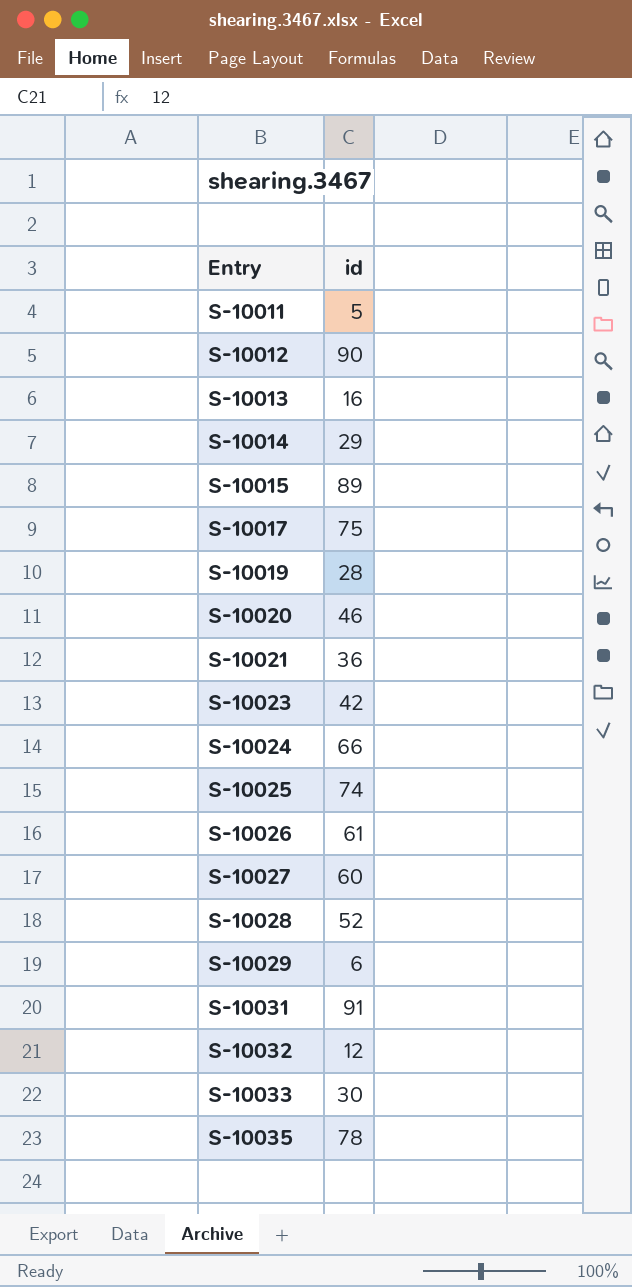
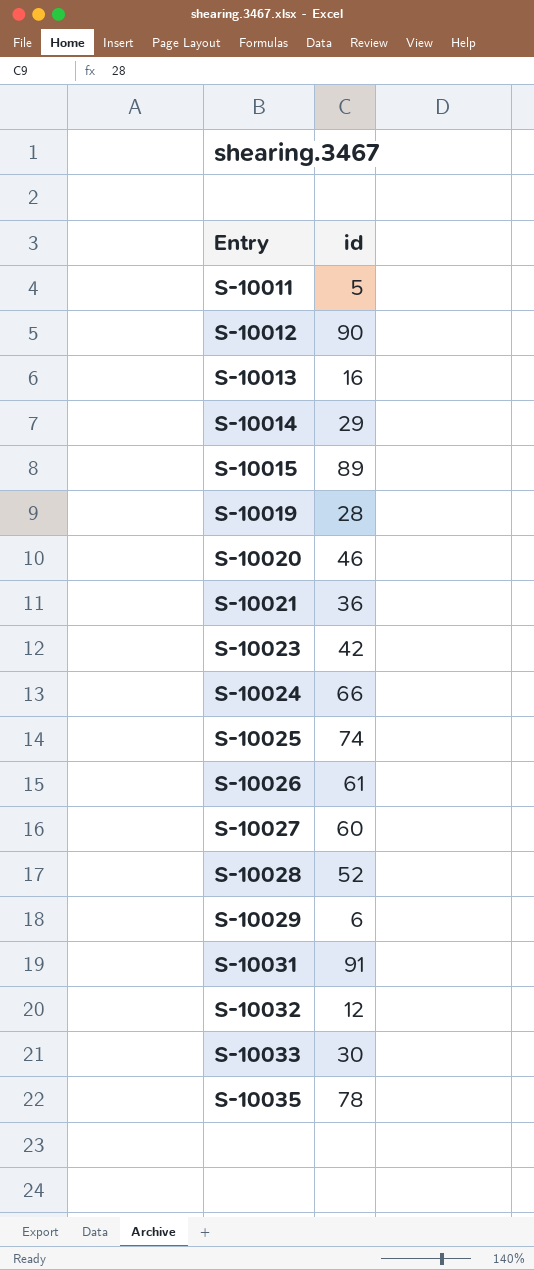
row S-10017: 75 -> none

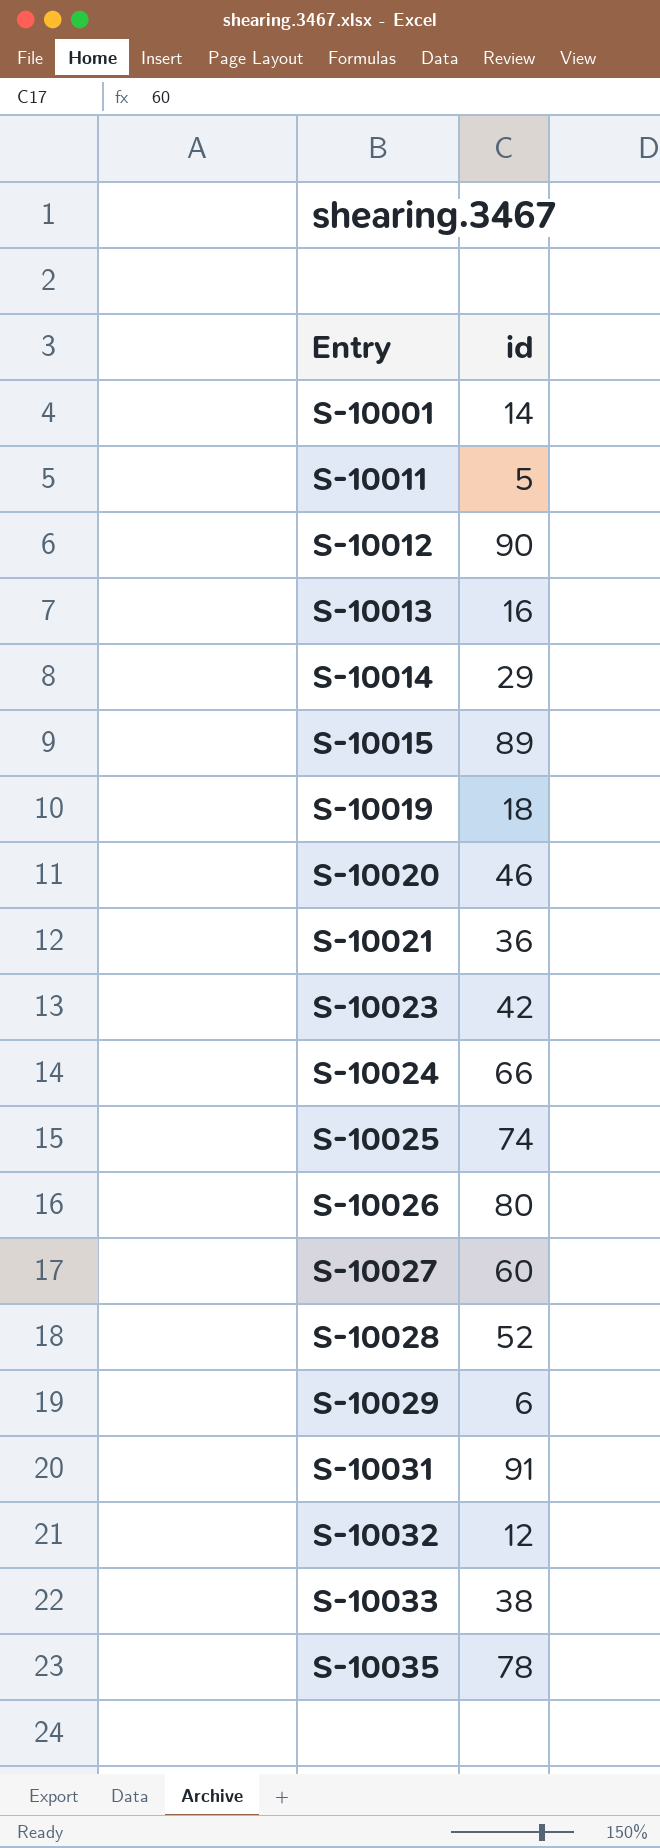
row S-10001: none -> 14
S-10019 | id: 28 -> 18
S-10026 | id: 61 -> 80
S-10033 | id: 30 -> 38

